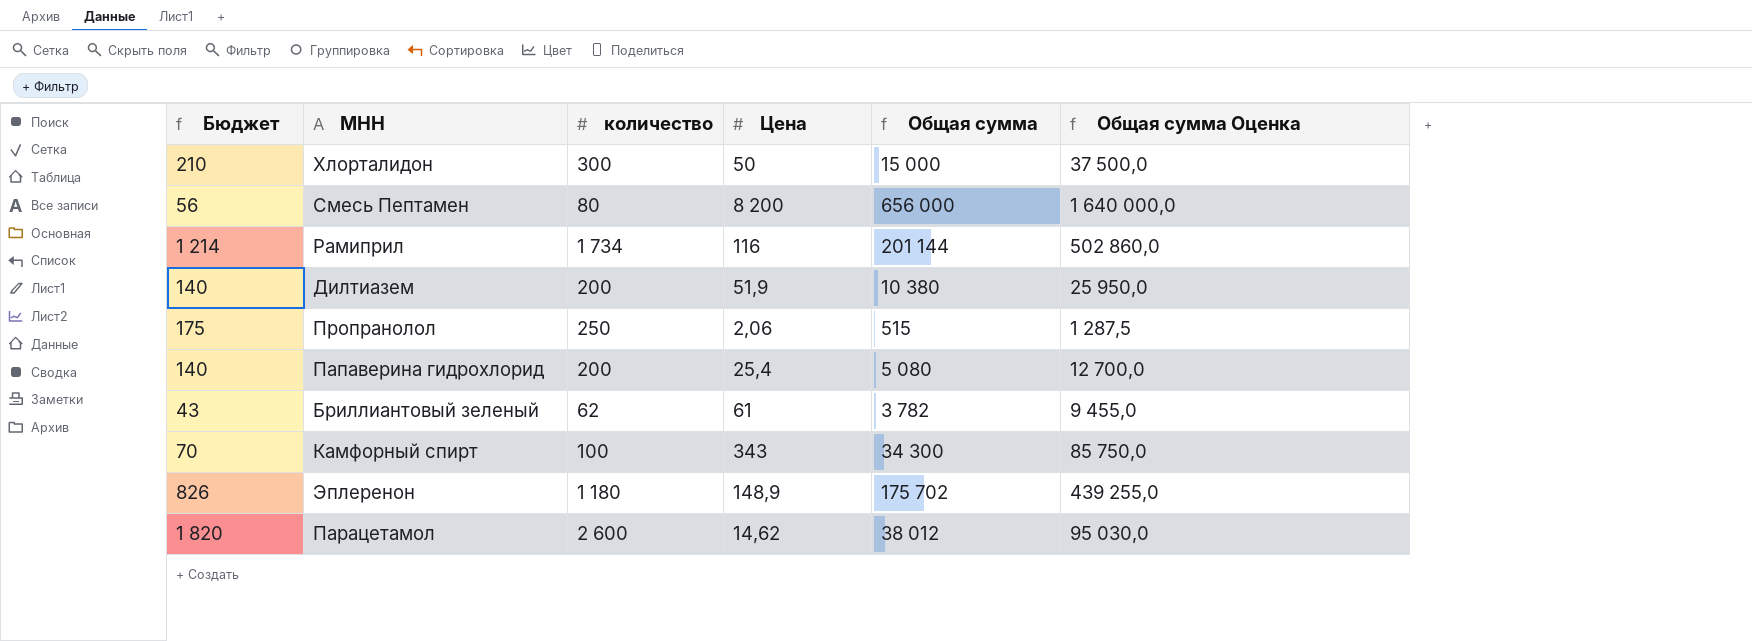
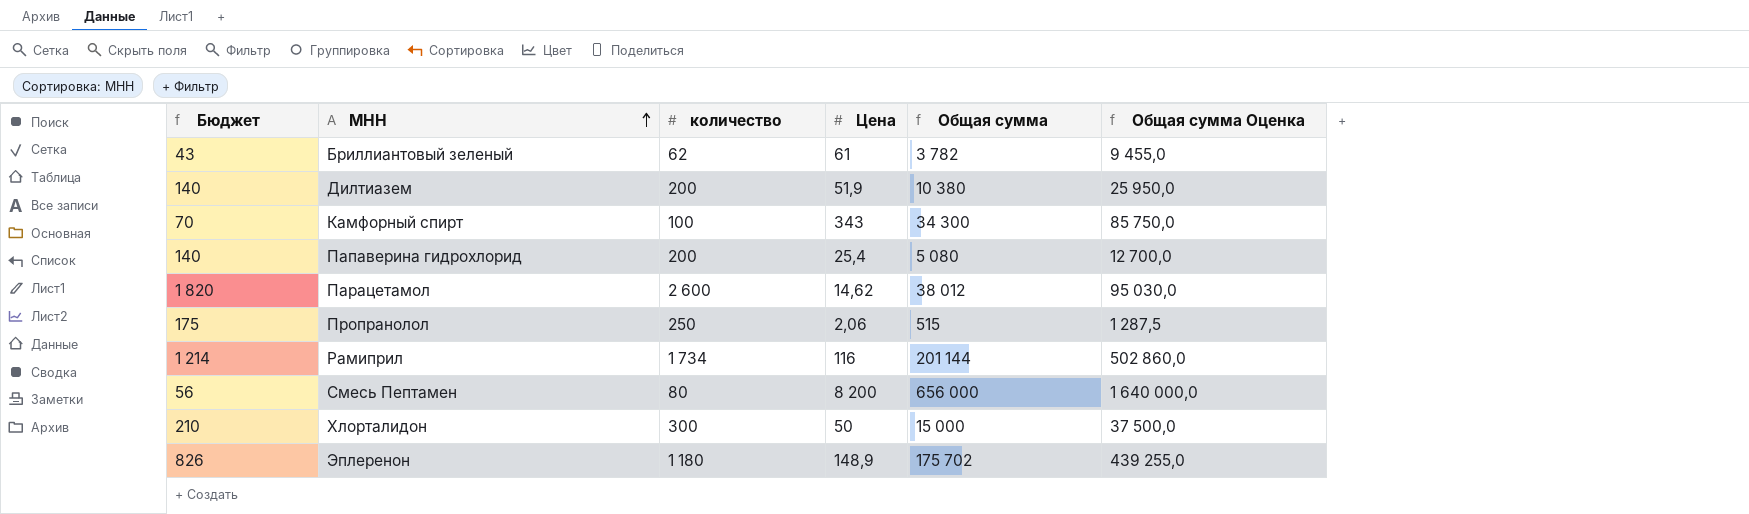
row order: none -> МНН ascending

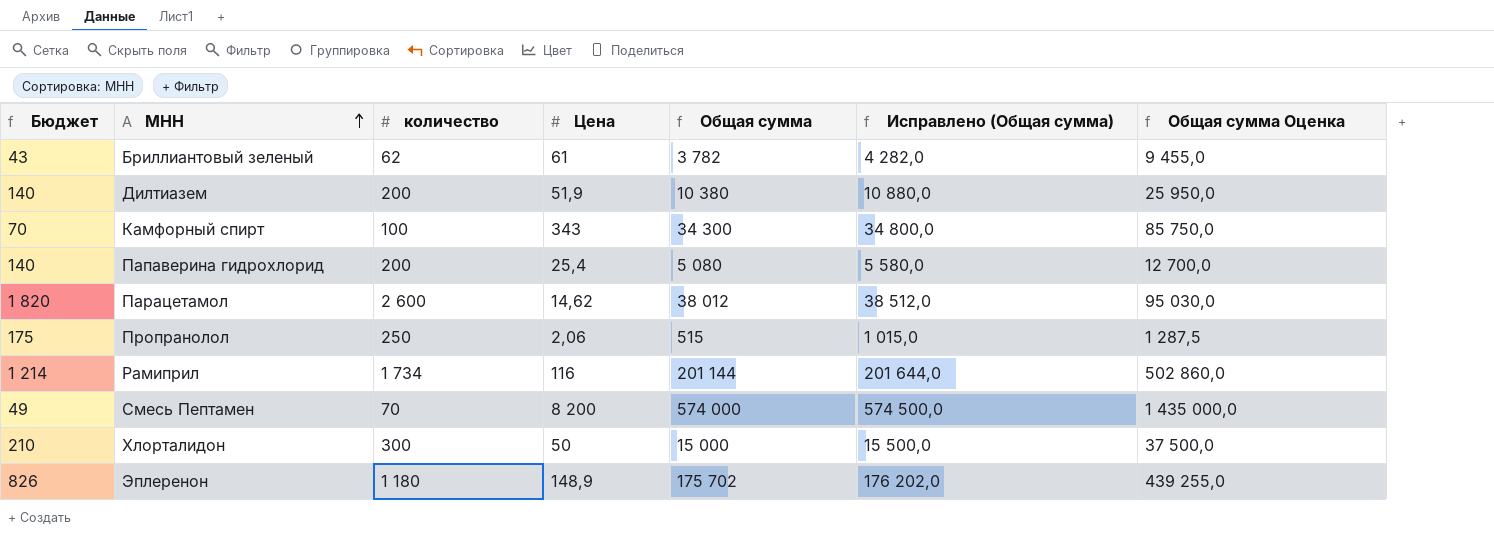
column Исправлено (Общая сумма) | formula: none -> [Общая сумма] + 500
Смесь Пептамен | Бюджет: 56 -> 49
Смесь Пептамен | количество: 80 -> 70
Смесь Пептамен | Общая сумма: 656 000 -> 574 000
Смесь Пептамен | Общая сумма Оценка: 1 640 000,0 -> 1 435 000,0

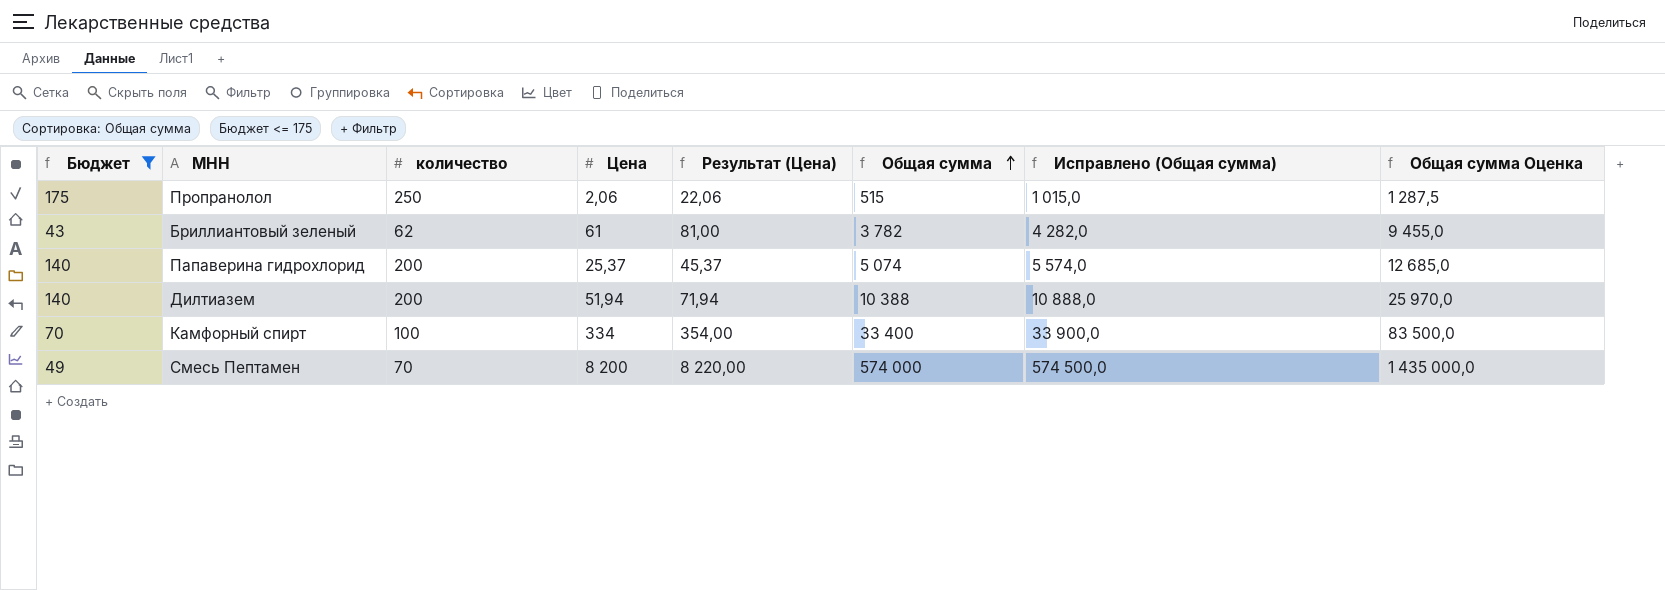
filter: none -> Бюджет <= 175
row order: МНН ascending -> Общая сумма ascending
column Результат (Цена) | formula: none -> [Цена] + 20
Папаверина гидрохлорид | Цена: 25,4 -> 25,37
Папаверина гидрохлорид | Общая сумма: 5 080 -> 5 074
Папаверина гидрохлорид | Исправлено (Общая сумма): 5 580,0 -> 5 574,0
Папаверина гидрохлорид | Общая сумма Оценка: 12 700,0 -> 12 685,0
Дилтиазем | Цена: 51,9 -> 51,94
Дилтиазем | Общая сумма: 10 380 -> 10 388
Дилтиазем | Исправлено (Общая сумма): 10 880,0 -> 10 888,0
Дилтиазем | Общая сумма Оценка: 25 950,0 -> 25 970,0
Камфорный спирт | Цена: 343 -> 334
Камфорный спирт | Общая сумма: 34 300 -> 33 400
Камфорный спирт | Исправлено (Общая сумма): 34 800,0 -> 33 900,0
Камфорный спирт | Общая сумма Оценка: 85 750,0 -> 83 500,0

